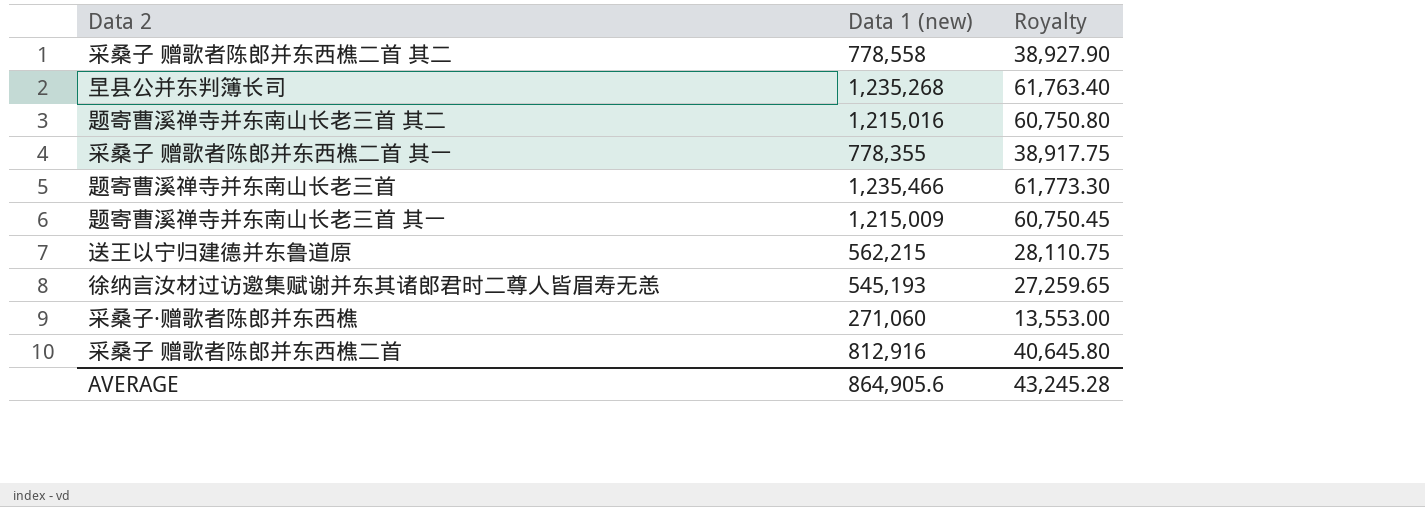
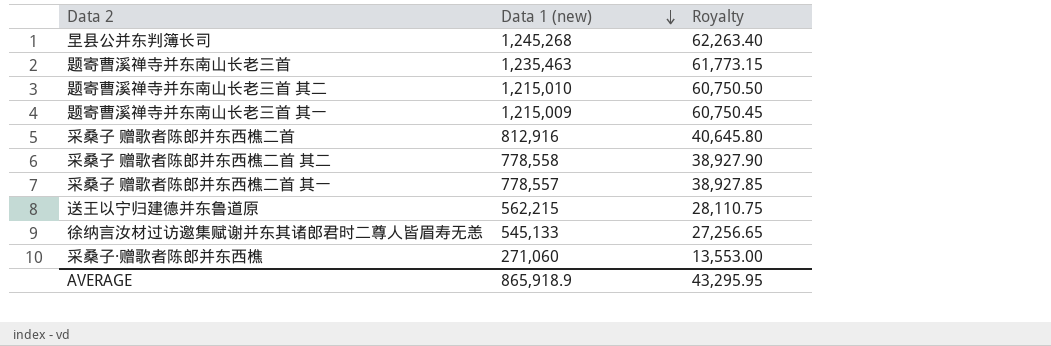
row order: none -> Data 1 (new) descending
圼县公并东判簿长司 | Data 1 (new): 1,235,268 -> 1,245,268
圼县公并东判簿长司 | Royalty: 61,763.40 -> 62,263.40
题寄曹溪禅寺并东南山长老三首 | Data 1 (new): 1,235,466 -> 1,235,463
题寄曹溪禅寺并东南山长老三首 | Royalty: 61,773.30 -> 61,773.15
题寄曹溪禅寺并东南山长老三首 其二 | Data 1 (new): 1,215,016 -> 1,215,010
题寄曹溪禅寺并东南山长老三首 其二 | Royalty: 60,750.80 -> 60,750.50
采桑子 赠歌者陈郎并东西樵二首 其一 | Data 1 (new): 778,355 -> 778,557
采桑子 赠歌者陈郎并东西樵二首 其一 | Royalty: 38,917.75 -> 38,927.85
徐纳言汝材过访邀集赋谢并东其诸郎君时二尊人皆眉寿无恙 | Data 1 (new): 545,193 -> 545,133
徐纳言汝材过访邀集赋谢并东其诸郎君时二尊人皆眉寿无恙 | Royalty: 27,259.65 -> 27,256.65
AVERAGE | Data 1 (new): 864,905.6 -> 865,918.9
AVERAGE | Royalty: 43,245.28 -> 43,295.95

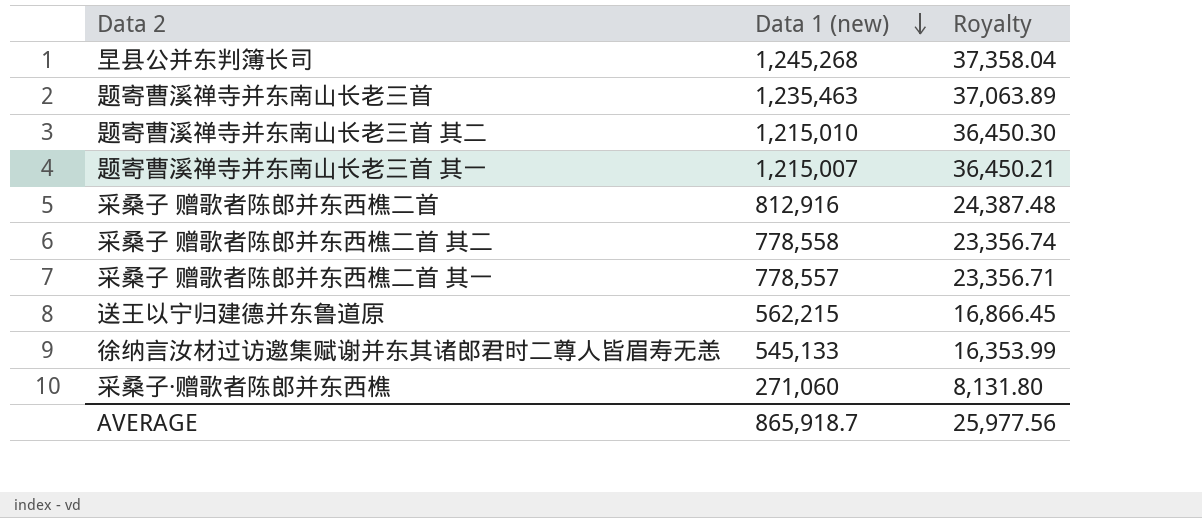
column Royalty | formula: [Data 1 (new)] * 0.05 -> [Data 1 (new)] * 0.03
题寄曹溪禅寺并东南山长老三首 其一 | Data 1 (new): 1,215,009 -> 1,215,007
AVERAGE | Data 1 (new): 865,918.9 -> 865,918.7
AVERAGE | Royalty: 43,295.95 -> 25,977.56

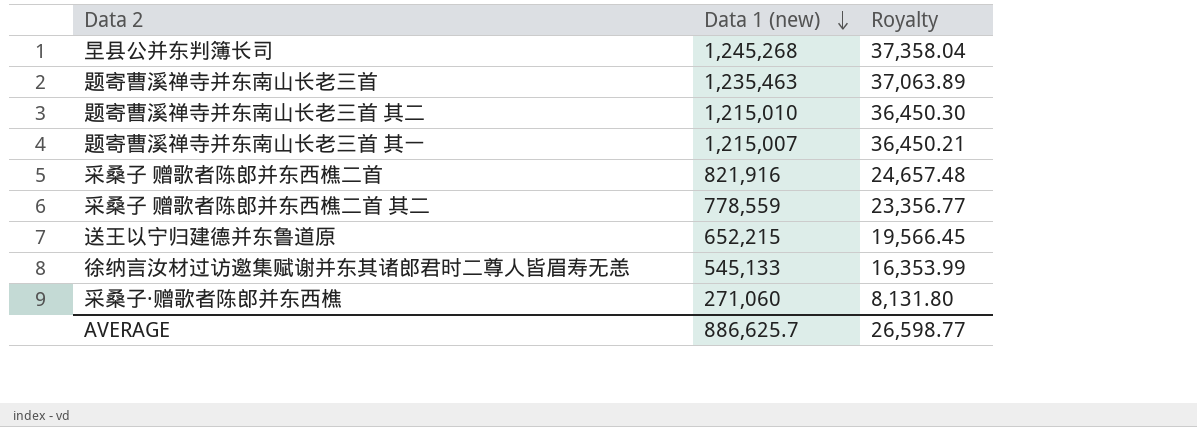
row 采桑子 赠歌者陈郎并东西樵二首 其一: 778,557 | 23,356.71 -> none
采桑子 赠歌者陈郎并东西樵二首 | Data 1 (new): 812,916 -> 821,916
采桑子 赠歌者陈郎并东西樵二首 | Royalty: 24,387.48 -> 24,657.48
采桑子 赠歌者陈郎并东西樵二首 其二 | Data 1 (new): 778,558 -> 778,559
采桑子 赠歌者陈郎并东西樵二首 其二 | Royalty: 23,356.74 -> 23,356.77
送王以宁归建德并东鲁道原 | Data 1 (new): 562,215 -> 652,215
送王以宁归建德并东鲁道原 | Royalty: 16,866.45 -> 19,566.45
AVERAGE | Data 1 (new): 865,918.7 -> 886,625.7
AVERAGE | Royalty: 25,977.56 -> 26,598.77

